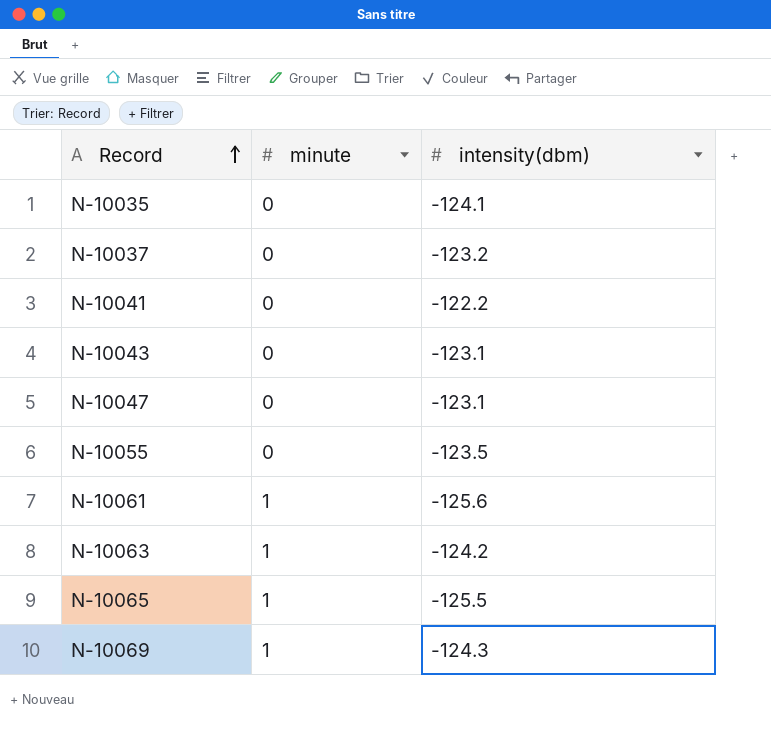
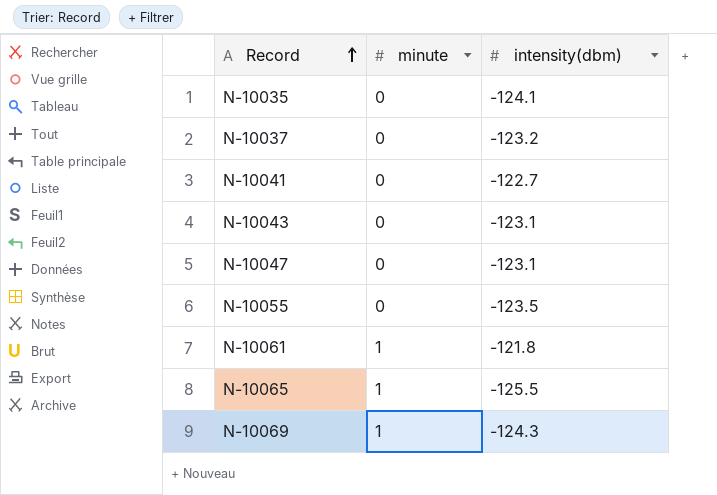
row N-10063: 1 | -124.2 -> none
N-10041 | intensity(dbm): -122.2 -> -122.7
N-10061 | intensity(dbm): -125.6 -> -121.8

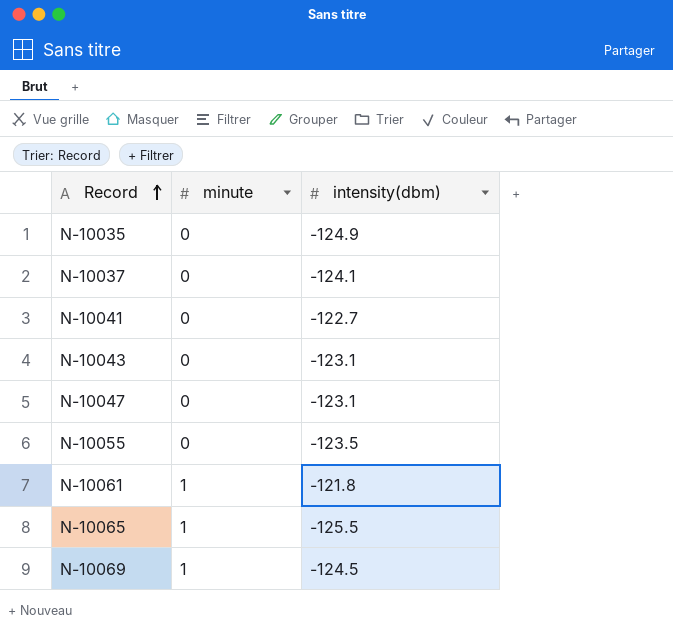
N-10035 | intensity(dbm): -124.1 -> -124.9
N-10037 | intensity(dbm): -123.2 -> -124.1
N-10069 | intensity(dbm): -124.3 -> -124.5

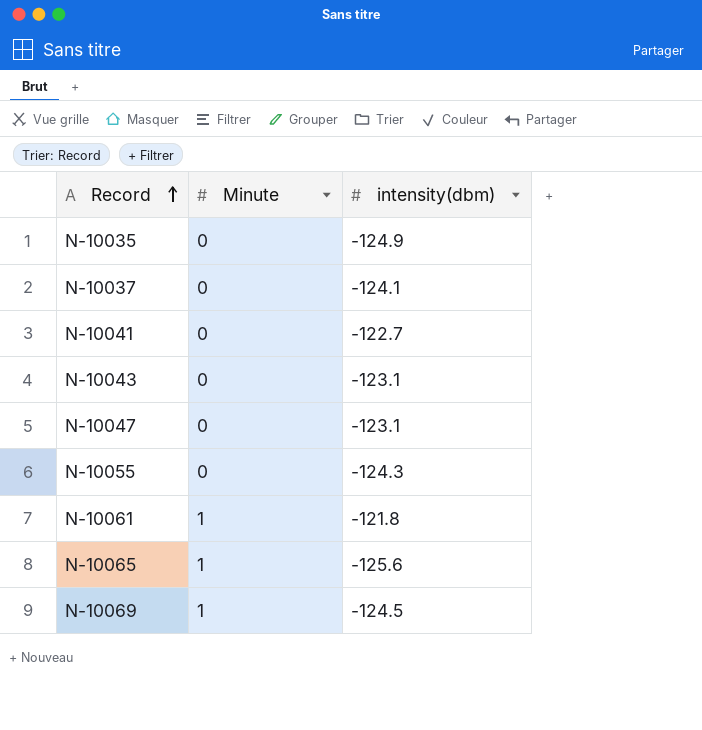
column name: minute -> Minute
N-10055 | intensity(dbm): -123.5 -> -124.3
N-10065 | intensity(dbm): -125.5 -> -125.6

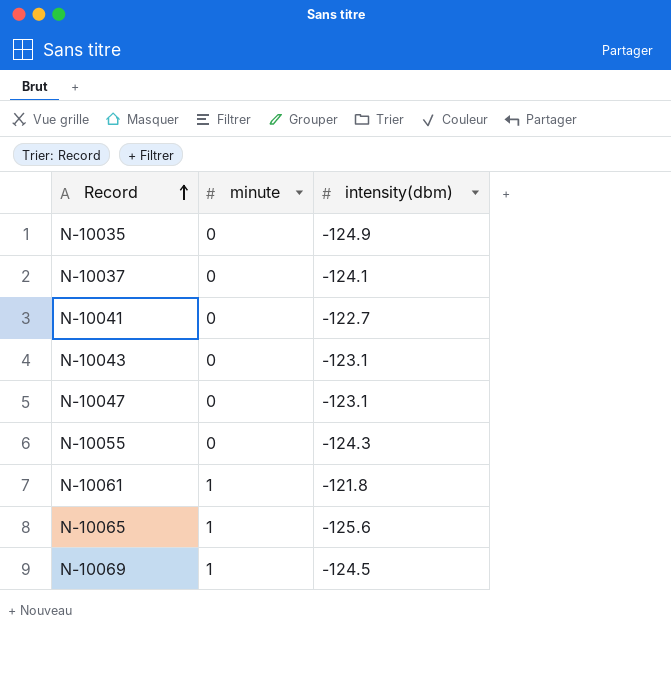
column name: Minute -> minute

